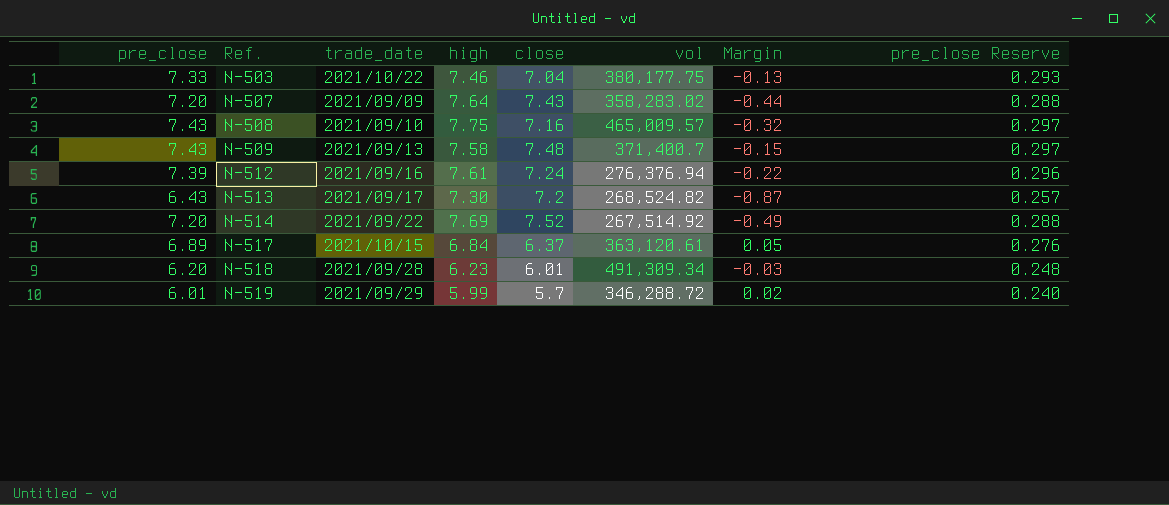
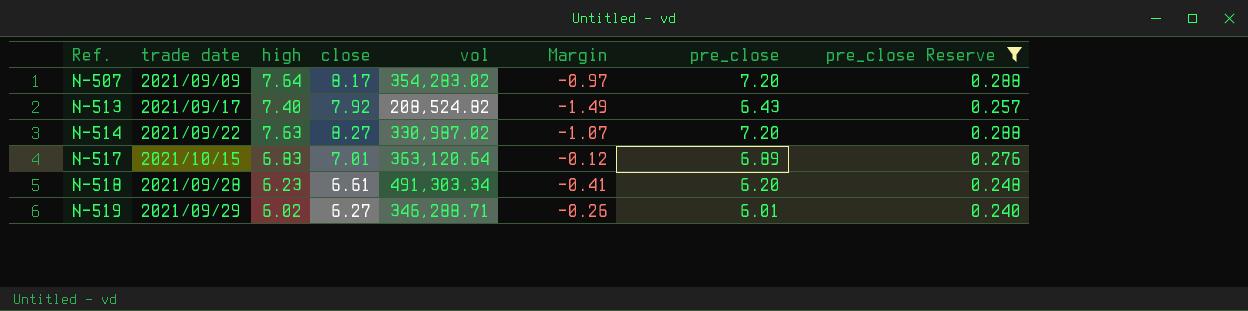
filter: none -> pre_close Reserve <= 0.288
column name: trade_date -> trade date
column Margin | formula: [pre_close] - [high] -> [pre_close] - [close]
column pre_close | position: 1 -> 7
N-507 | close: 7.43 -> 8.17
N-507 | vol: 358,283.02 -> 354,283.02
N-513 | high: 7.30 -> 7.40
N-513 | close: 7.2 -> 7.92
N-513 | vol: 268,524.82 -> 208,524.82
N-514 | high: 7.69 -> 7.63
N-514 | close: 7.52 -> 8.27
N-514 | vol: 267,514.92 -> 330,987.02
N-517 | high: 6.84 -> 6.83
N-517 | close: 6.37 -> 7.01
N-517 | vol: 363,120.61 -> 363,120.64
N-518 | close: 6.01 -> 6.61
N-518 | vol: 491,309.34 -> 491,303.34
N-519 | high: 5.99 -> 6.02
N-519 | close: 5.7 -> 6.27
N-519 | vol: 346,288.72 -> 346,288.71

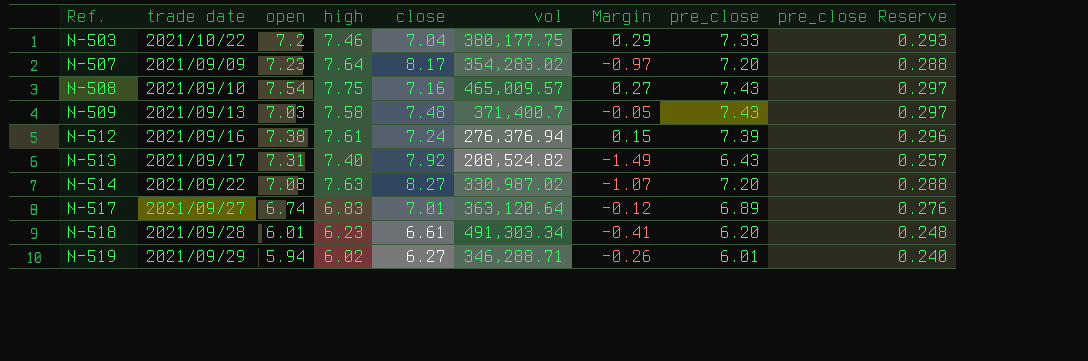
filter: pre_close Reserve <= 0.288 -> none
column open | position: none -> 3
N-517 | trade date: 2021/10/15 -> 2021/09/27

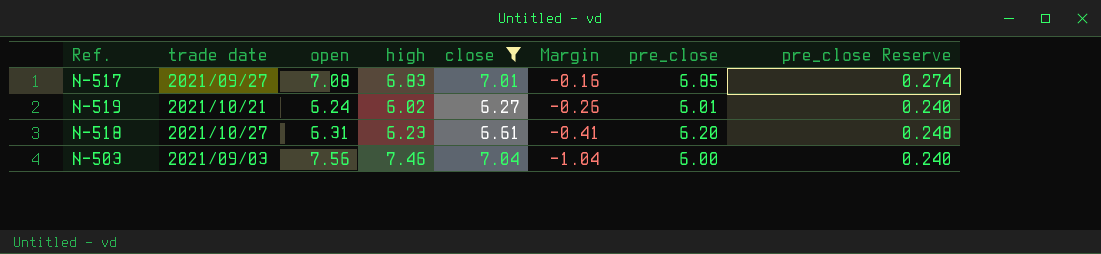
filter: none -> close <= 7.04
row order: Ref. ascending -> Margin descending
column vol | position: 6 -> none
N-517 | open: 6.74 -> 7.08
N-517 | Margin: -0.12 -> -0.16
N-517 | pre_close: 6.89 -> 6.85
N-517 | pre_close Reserve: 0.276 -> 0.274
N-519 | trade date: 2021/09/29 -> 2021/10/21
N-519 | open: 5.94 -> 6.24
N-518 | trade date: 2021/09/28 -> 2021/10/27
N-518 | open: 6.01 -> 6.31
N-503 | trade date: 2021/10/22 -> 2021/09/03
N-503 | open: 7.2 -> 7.56
N-503 | Margin: 0.29 -> -1.04
N-503 | pre_close: 7.33 -> 6.00
N-503 | pre_close Reserve: 0.293 -> 0.240

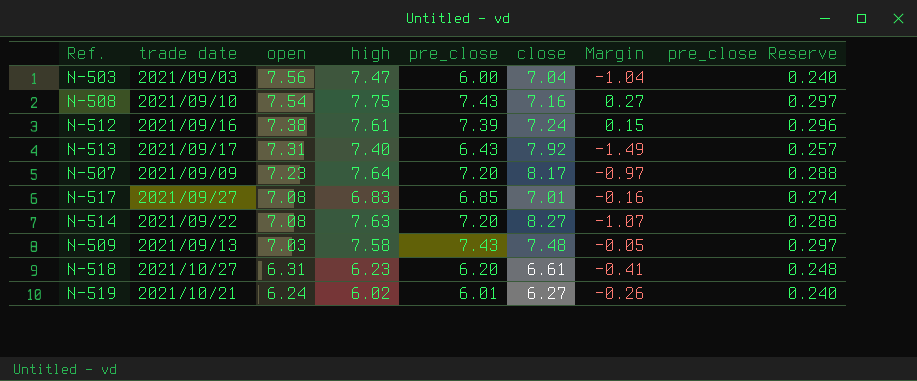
filter: close <= 7.04 -> none
row order: Margin descending -> open descending
column pre_close | position: 7 -> 5
N-503 | high: 7.46 -> 7.47

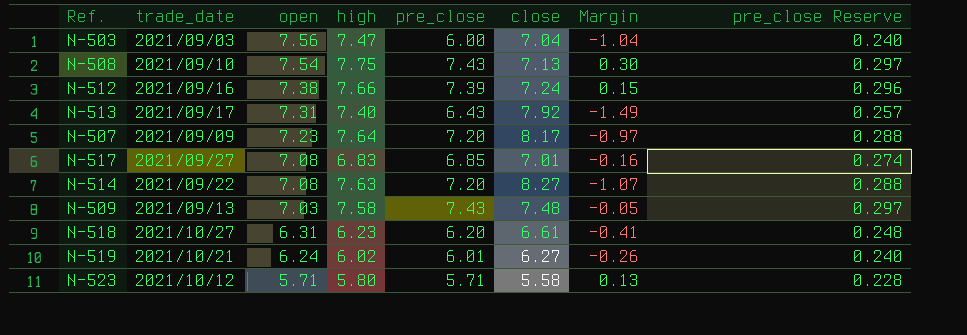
column name: trade date -> trade_date
N-508 | close: 7.16 -> 7.13
N-508 | Margin: 0.27 -> 0.30
N-512 | high: 7.61 -> 7.66
row N-523: none -> 2021/10/12 | 5.71 | 5.80 | 5.71 | 5.58 | 0.13 | 0.228

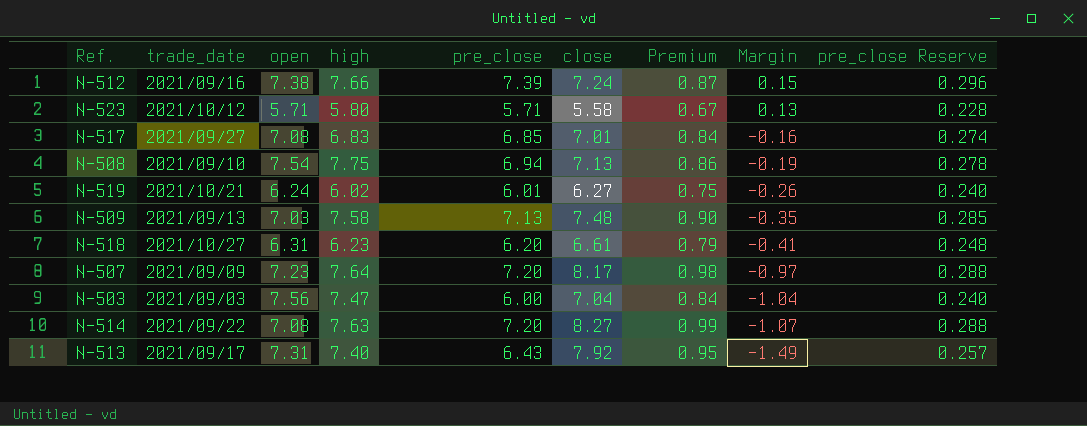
row order: open descending -> Margin descending
column Premium | formula: none -> [close] * 0.12
N-508 | pre_close: 7.43 -> 6.94
N-508 | Margin: 0.30 -> -0.19
N-508 | pre_close Reserve: 0.297 -> 0.278
N-509 | pre_close: 7.43 -> 7.13
N-509 | Margin: -0.05 -> -0.35
N-509 | pre_close Reserve: 0.297 -> 0.285

